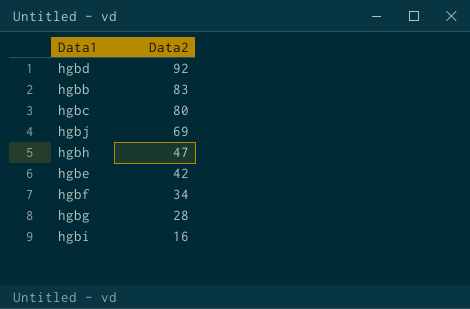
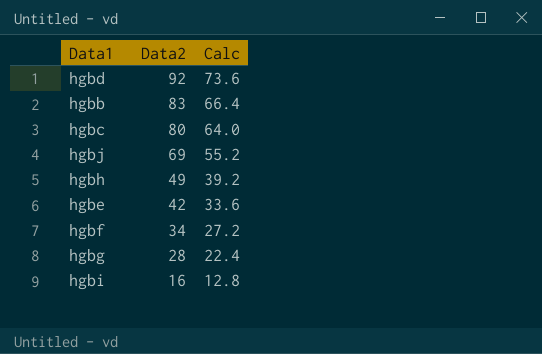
column Calc | formula: none -> [Data2] * 0.8
hgbh | Data2: 47 -> 49

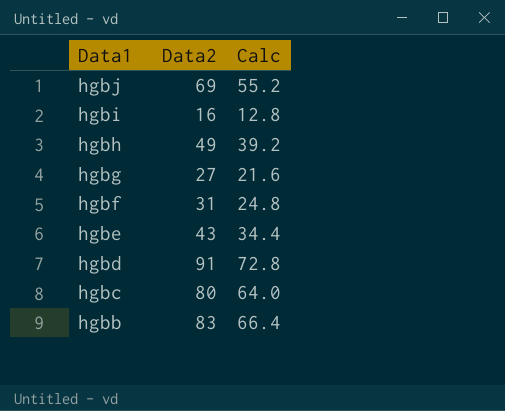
row order: Data2 descending -> Data1 descending
hgbg | Data2: 28 -> 27
hgbg | Calc: 22.4 -> 21.6
hgbf | Data2: 34 -> 31
hgbf | Calc: 27.2 -> 24.8
hgbe | Data2: 42 -> 43
hgbe | Calc: 33.6 -> 34.4
hgbd | Data2: 92 -> 91
hgbd | Calc: 73.6 -> 72.8

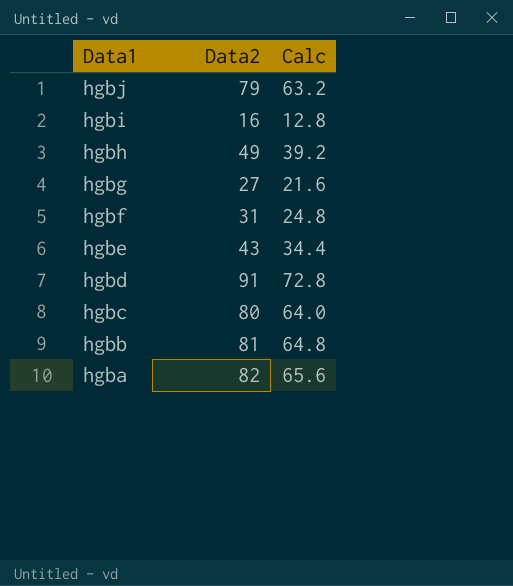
hgbj | Data2: 69 -> 79
hgbj | Calc: 55.2 -> 63.2
hgbb | Data2: 83 -> 81
hgbb | Calc: 66.4 -> 64.8
row hgba: none -> 82 | 65.6

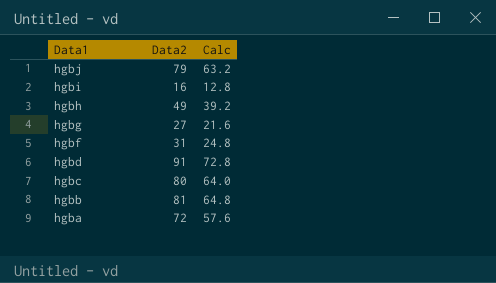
row hgbe: 43 | 34.4 -> none
hgba | Data2: 82 -> 72
hgba | Calc: 65.6 -> 57.6

